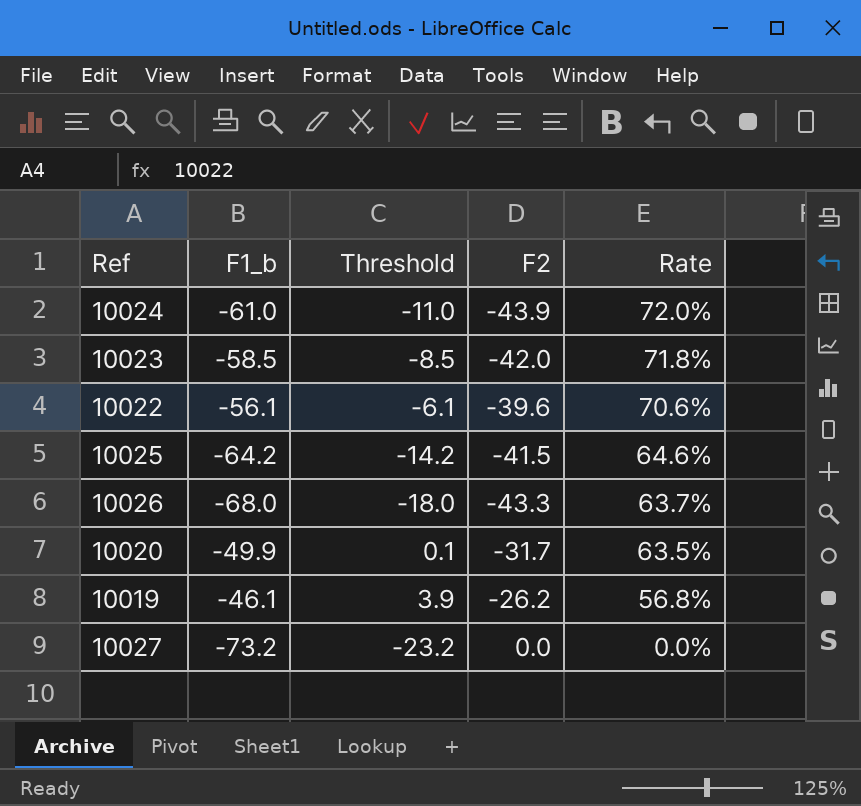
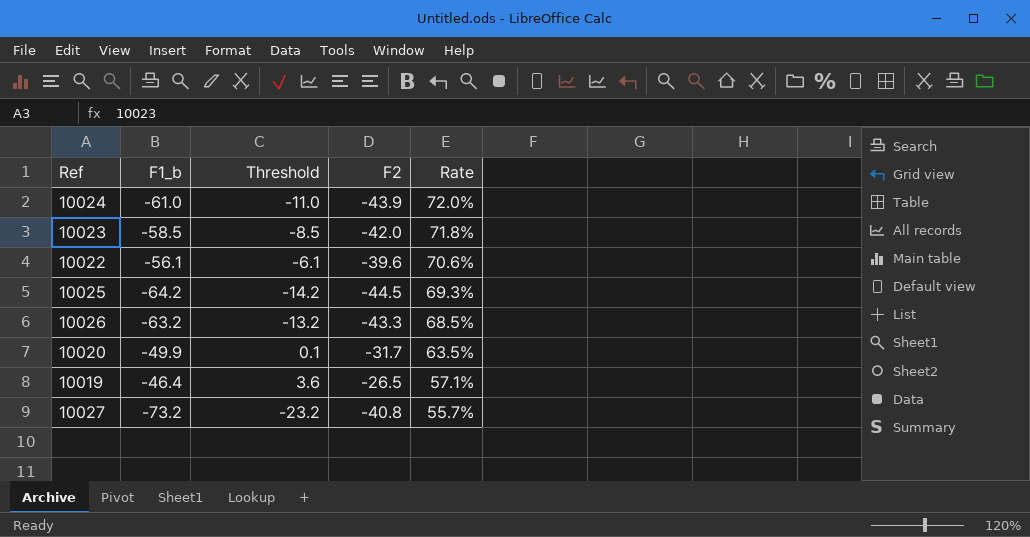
10025 | F2: -41.5 -> -44.5
10025 | Rate: 64.6% -> 69.3%
10026 | F1_b: -68.0 -> -63.2
10026 | Threshold: -18.0 -> -13.2
10026 | Rate: 63.7% -> 68.5%
10019 | F1_b: -46.1 -> -46.4
10019 | Threshold: 3.9 -> 3.6
10019 | F2: -26.2 -> -26.5
10019 | Rate: 56.8% -> 57.1%
10027 | F2: 0.0 -> -40.8
10027 | Rate: 0.0% -> 55.7%

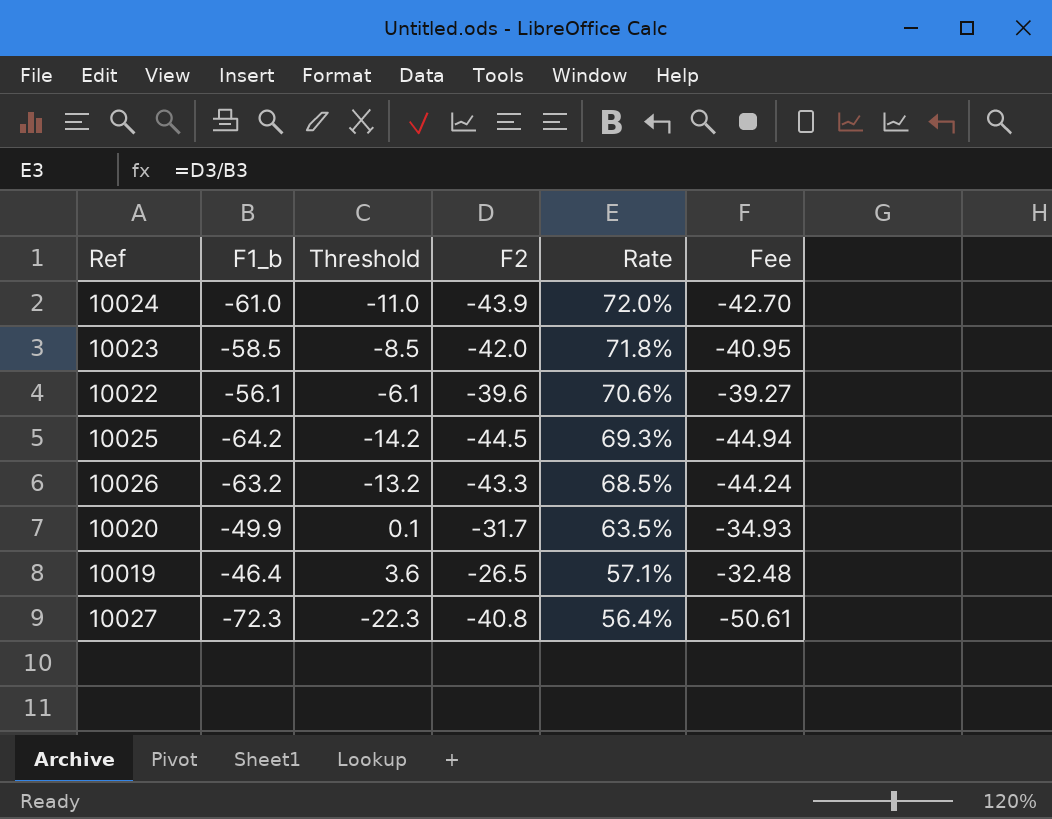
column Fee | formula: none -> [F1_b] * 0.7
10027 | F1_b: -73.2 -> -72.3
10027 | Threshold: -23.2 -> -22.3
10027 | Rate: 55.7% -> 56.4%

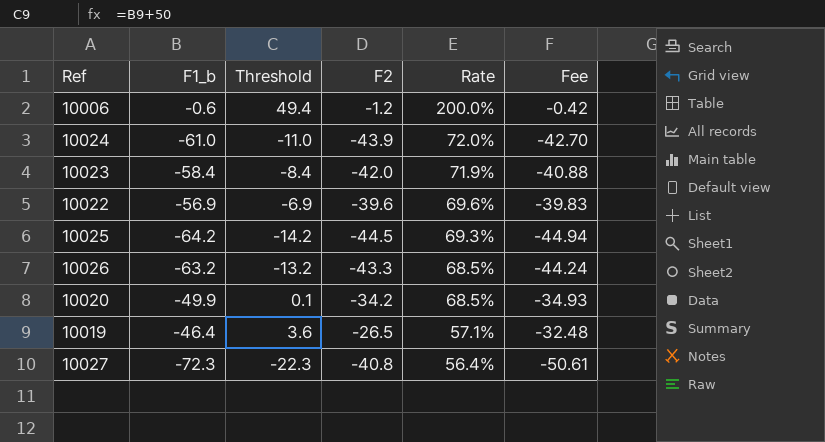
row 10006: none -> -0.6 | 49.4 | -1.2 | 200.0% | -0.42
10023 | F1_b: -58.5 -> -58.4
10023 | Threshold: -8.5 -> -8.4
10023 | Rate: 71.8% -> 71.9%
10023 | Fee: -40.95 -> -40.88
10022 | F1_b: -56.1 -> -56.9
10022 | Threshold: -6.1 -> -6.9
10022 | Rate: 70.6% -> 69.6%
10022 | Fee: -39.27 -> -39.83
10020 | F2: -31.7 -> -34.2
10020 | Rate: 63.5% -> 68.5%

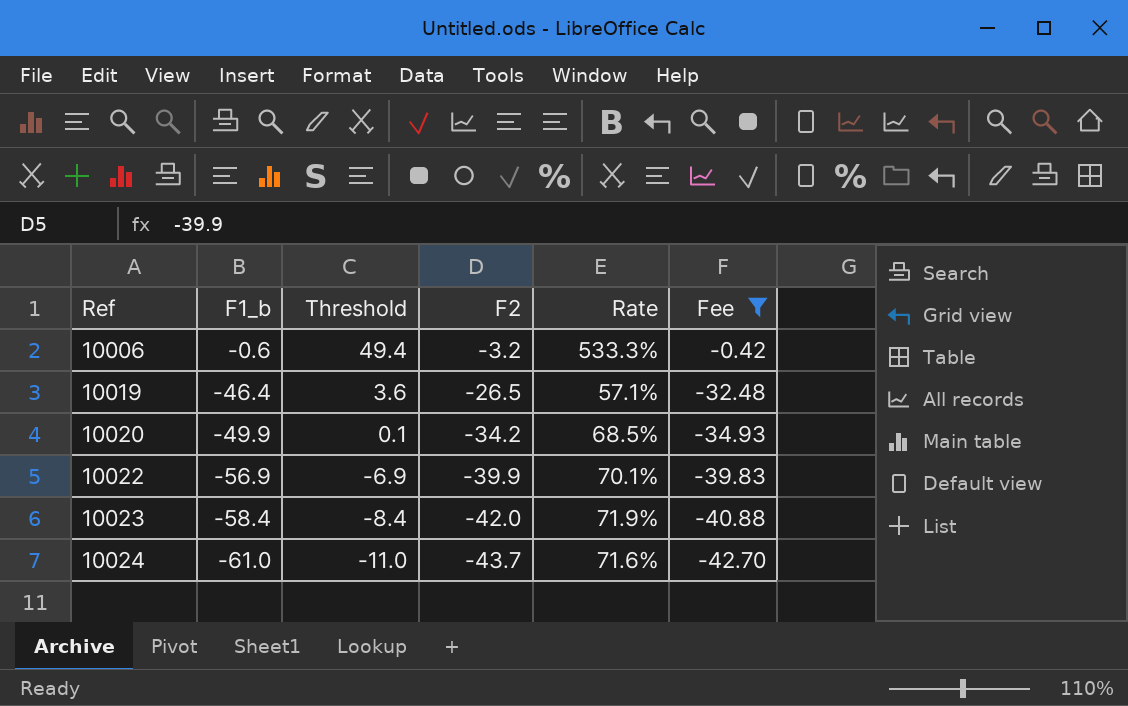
filter: none -> Fee >= -42.70
row order: Rate descending -> Ref ascending
10006 | F2: -1.2 -> -3.2
10006 | Rate: 200.0% -> 533.3%
10022 | F2: -39.6 -> -39.9
10022 | Rate: 69.6% -> 70.1%
10024 | F2: -43.9 -> -43.7
10024 | Rate: 72.0% -> 71.6%

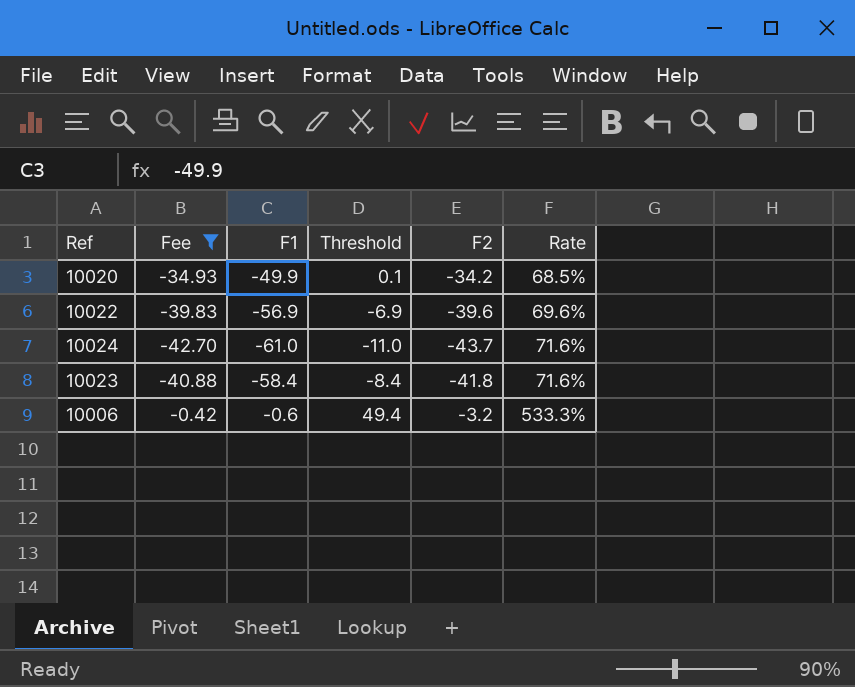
row order: Ref ascending -> Rate ascending
column Fee | position: 6 -> 2
column name: F1_b -> F1
row 10019: -46.4 | 3.6 | -26.5 | 57.1% | -32.48 -> none
10022 | F2: -39.9 -> -39.6
10022 | Rate: 70.1% -> 69.6%
10023 | F2: -42.0 -> -41.8
10023 | Rate: 71.9% -> 71.6%

